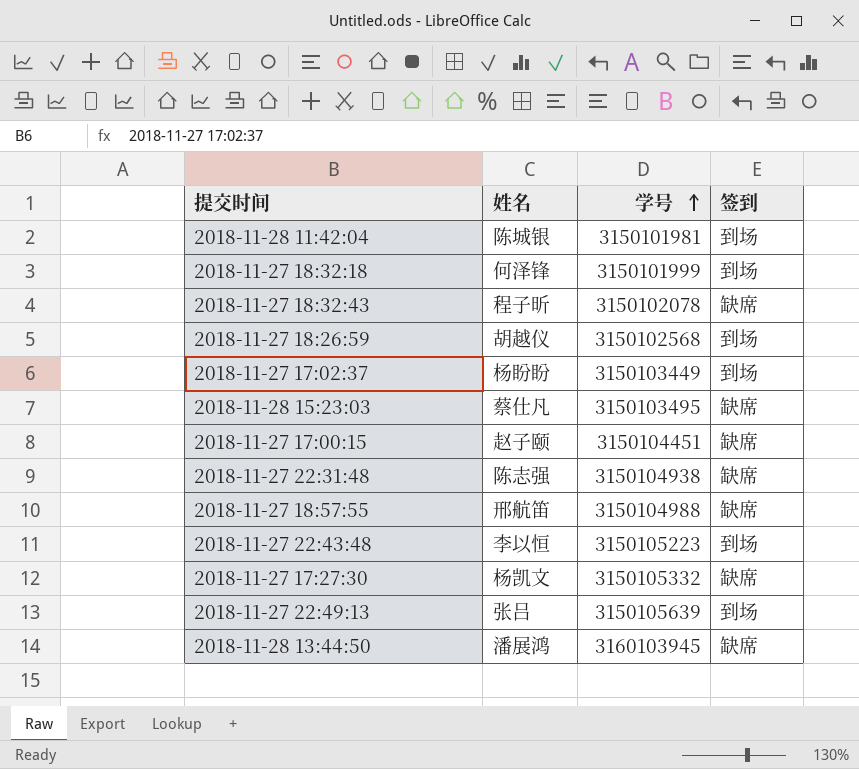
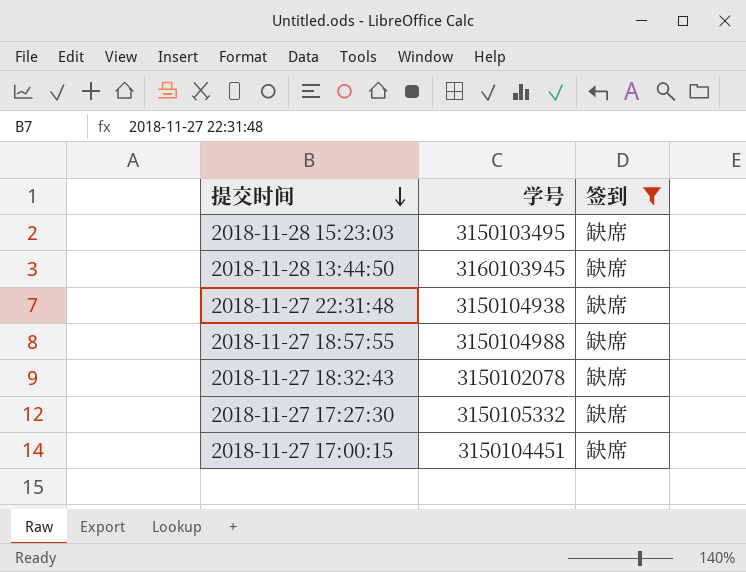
filter: none -> 签到 = 缺席
row order: 学号 ascending -> 提交时间 descending
column 姓名 | position: 2 -> none

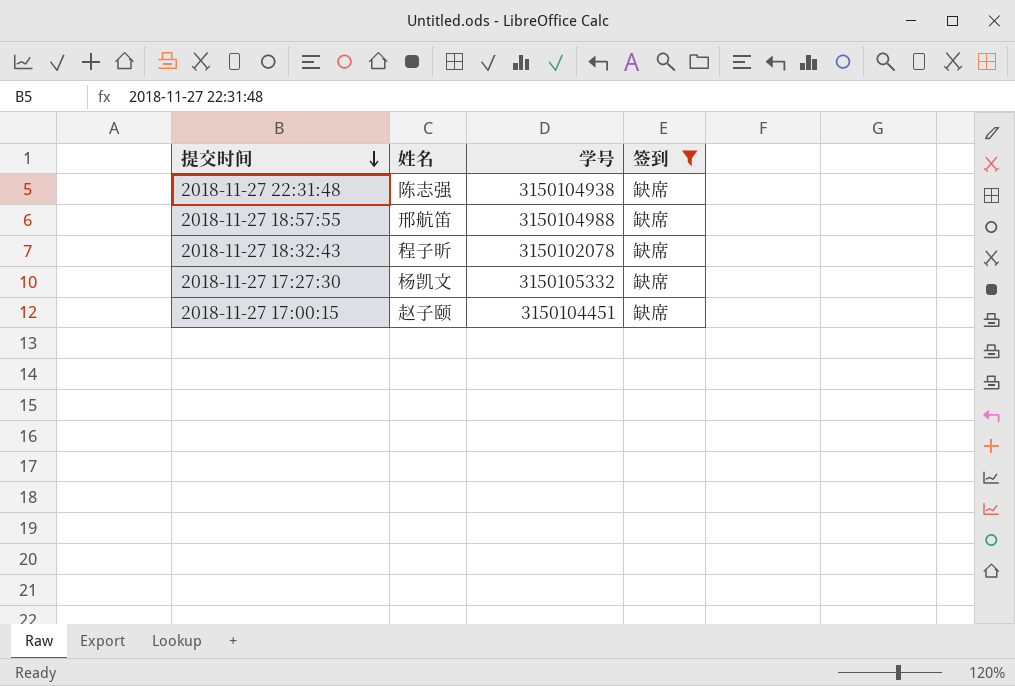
column 姓名 | position: none -> 2
row 2018-11-28 15:23:03: 3150103495 | 缺席 -> none
row 2018-11-28 13:44:50: 3160103945 | 缺席 -> none

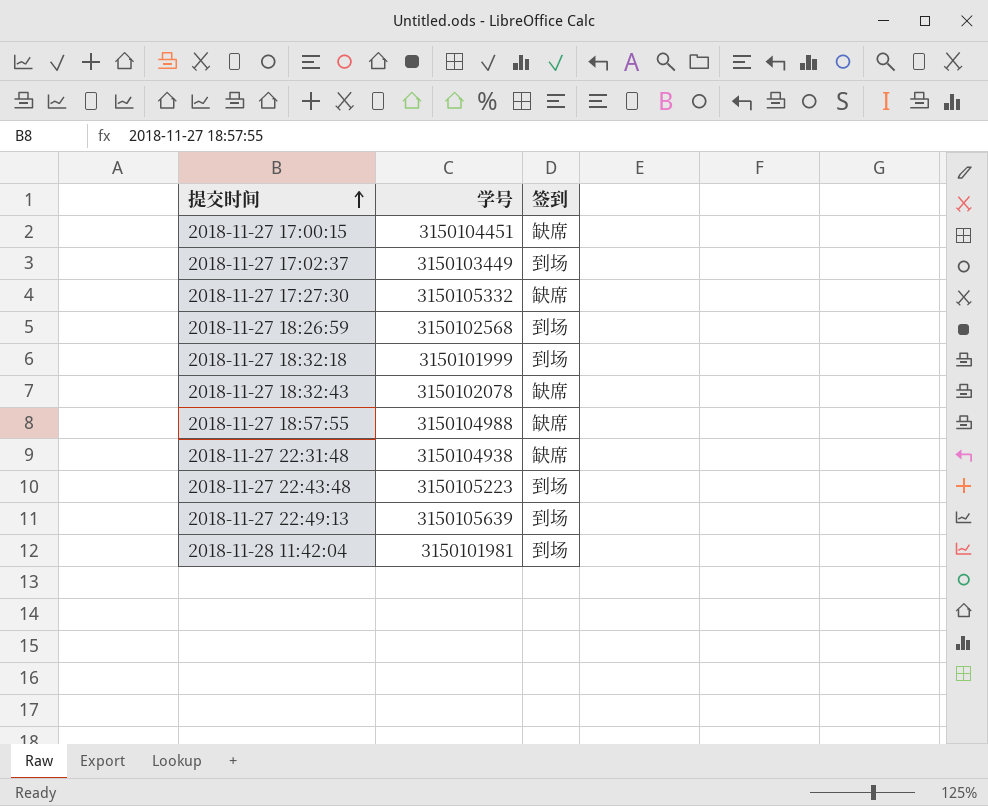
filter: 签到 = 缺席 -> none
row order: 提交时间 descending -> 提交时间 ascending
column 姓名 | position: 2 -> none

